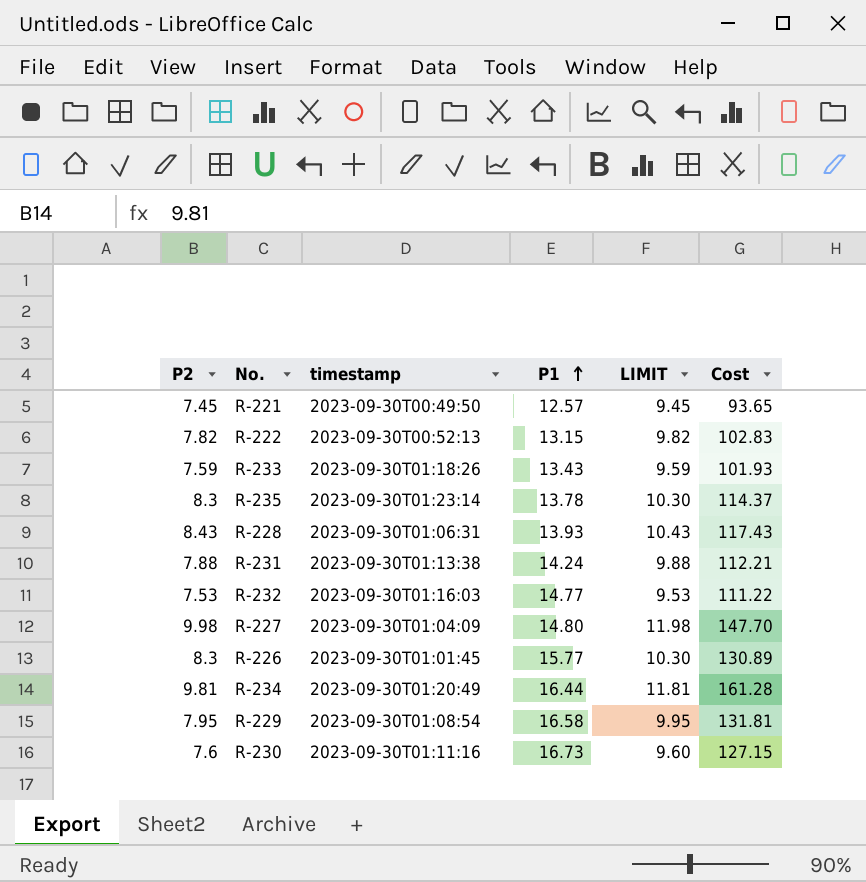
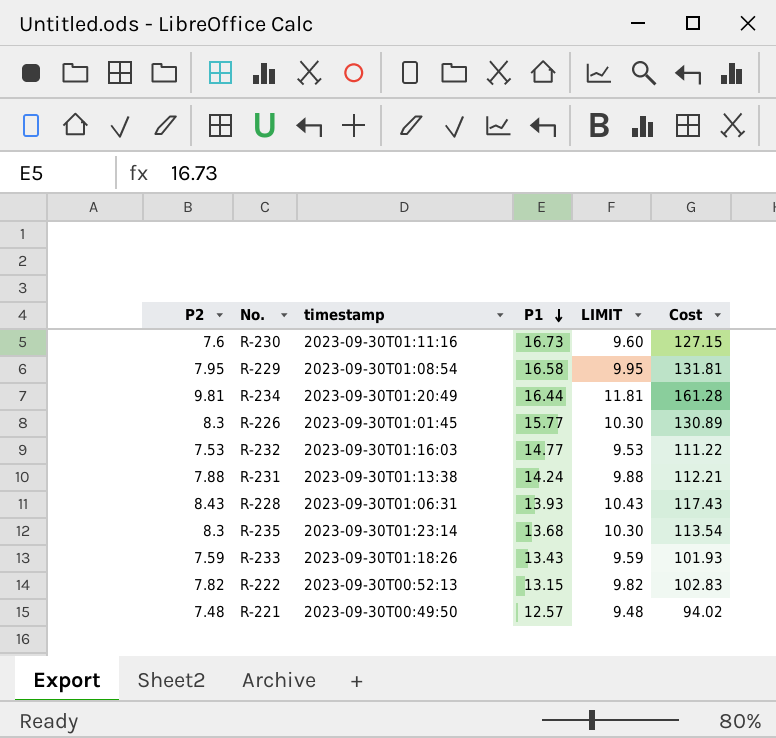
row order: P1 ascending -> P1 descending
row R-227: 9.98 | 2023-09-30T01:04:09 | 14.80 | 11.98 | 147.70 -> none
R-235 | P1: 13.78 -> 13.68
R-235 | Cost: 114.37 -> 113.54
R-221 | P2: 7.45 -> 7.48
R-221 | LIMIT: 9.45 -> 9.48
R-221 | Cost: 93.65 -> 94.02

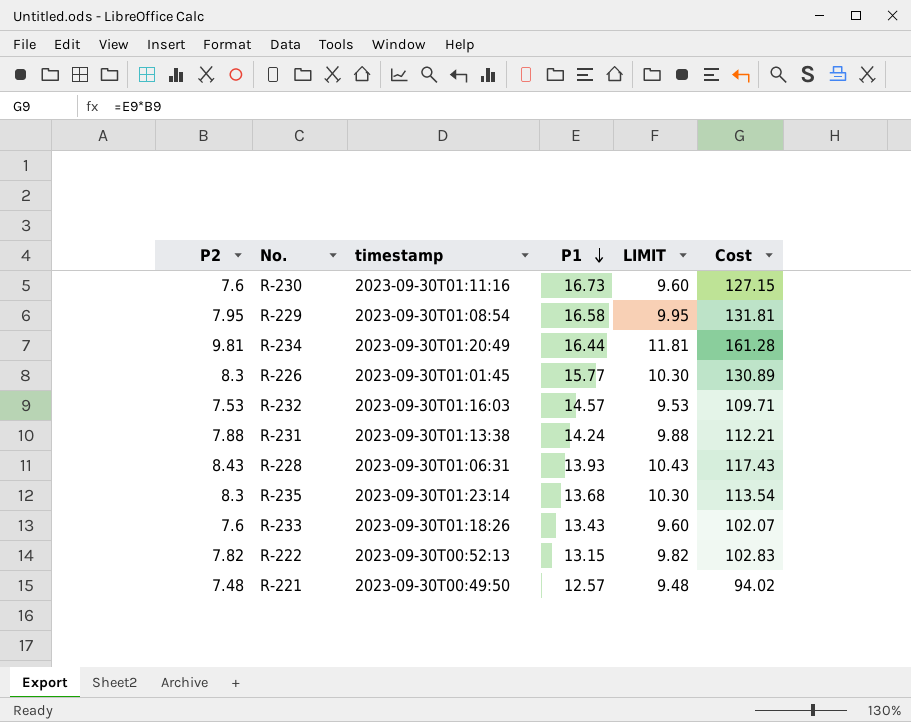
R-232 | P1: 14.77 -> 14.57
R-232 | Cost: 111.22 -> 109.71
R-233 | P2: 7.59 -> 7.6
R-233 | LIMIT: 9.59 -> 9.60
R-233 | Cost: 101.93 -> 102.07

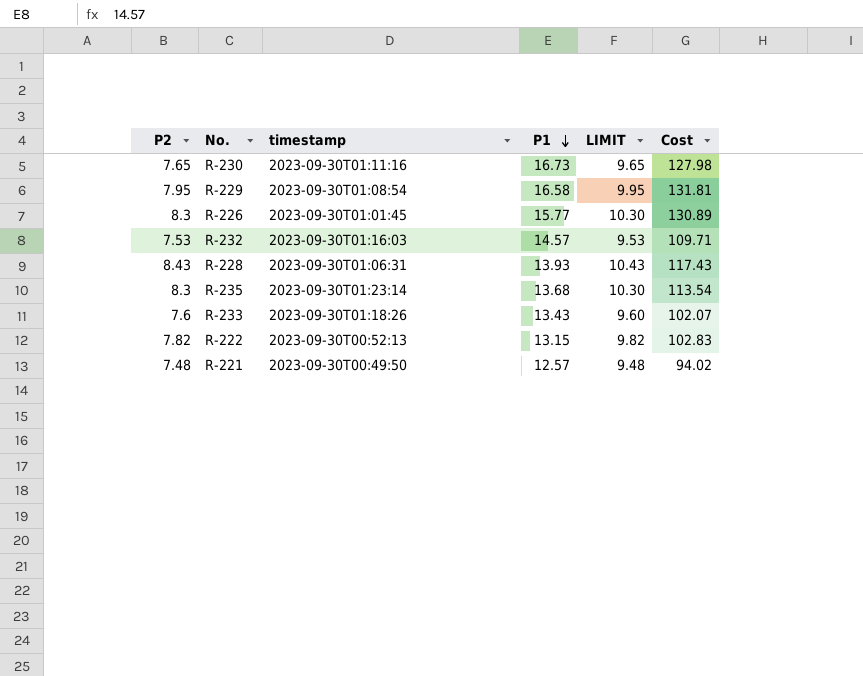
row R-234: 9.81 | 2023-09-30T01:20:49 | 16.44 | 11.81 | 161.28 -> none
row R-231: 7.88 | 2023-09-30T01:13:38 | 14.24 | 9.88 | 112.21 -> none
R-230 | P2: 7.6 -> 7.65
R-230 | LIMIT: 9.60 -> 9.65
R-230 | Cost: 127.15 -> 127.98

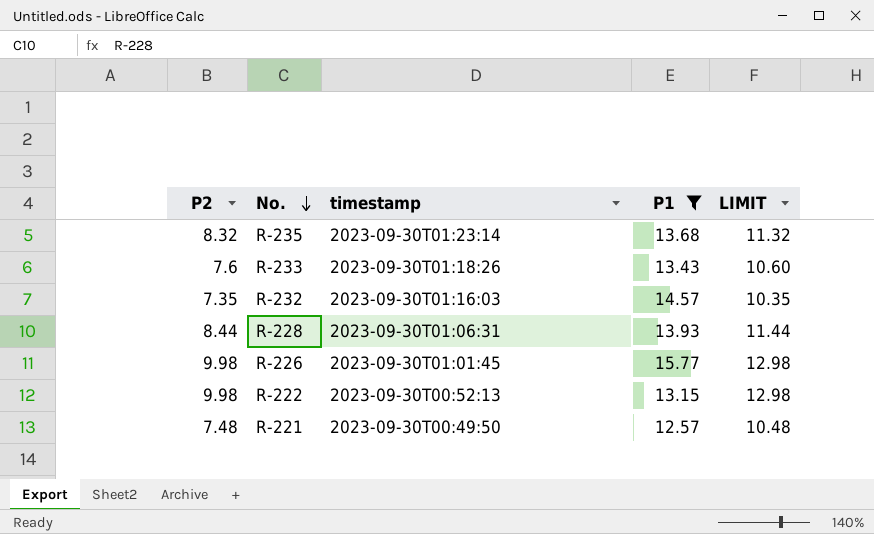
filter: none -> P1 <= 15.77
row order: P1 descending -> No. descending
column Cost | formula: [P2] * [P1] -> none
column LIMIT | formula: [P2] + 2 -> [P2] + 3
R-235 | P2: 8.3 -> 8.32
R-232 | P2: 7.53 -> 7.35
R-228 | P2: 8.43 -> 8.44
R-226 | P2: 8.3 -> 9.98
R-222 | P2: 7.82 -> 9.98

